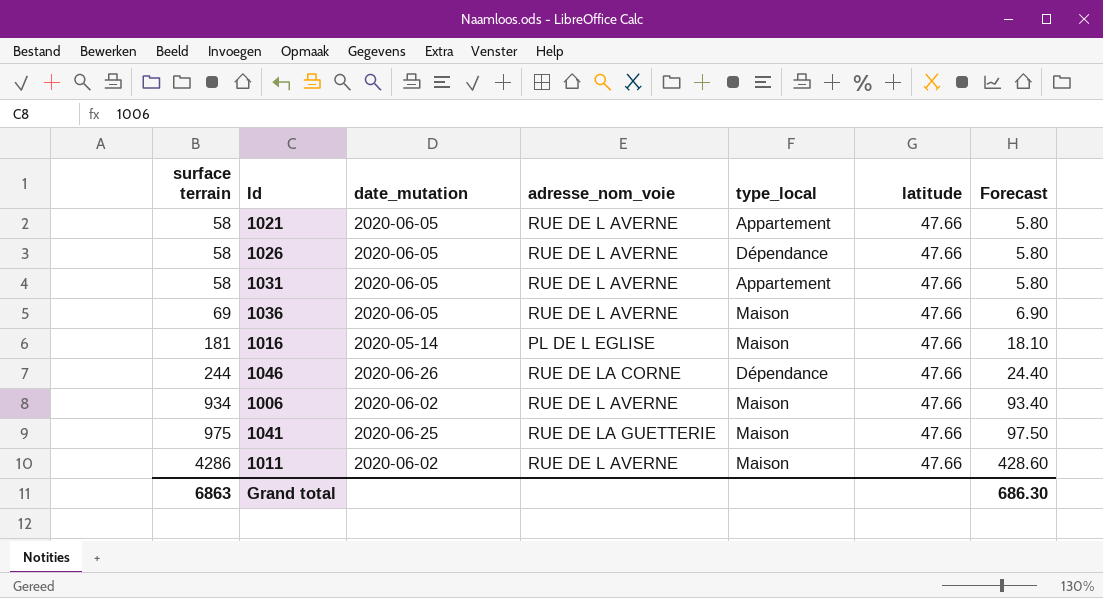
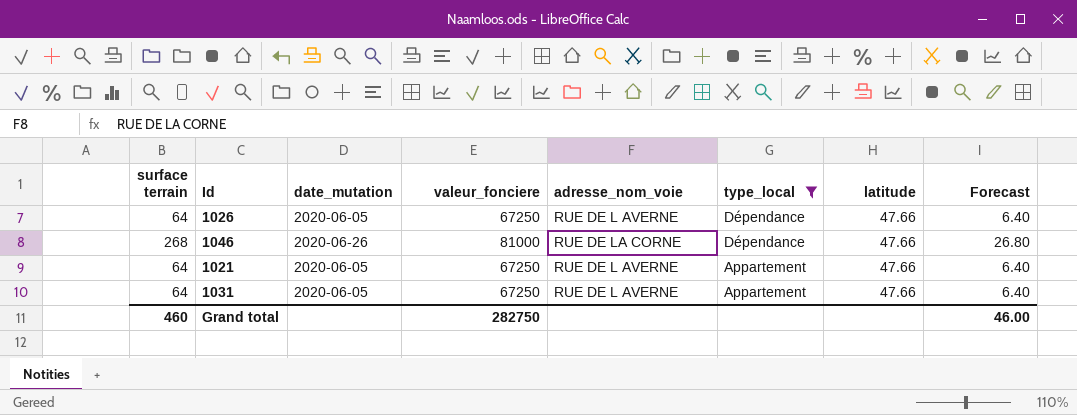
filter: none -> type_local != Maison
row order: surface terrain ascending -> type_local descending
column valeur_fonciere | position: none -> 4
1026 | surface terrain: 58 -> 64
1026 | Forecast: 5.80 -> 6.40
1046 | surface terrain: 244 -> 268
1046 | Forecast: 24.40 -> 26.80
1021 | surface terrain: 58 -> 64
1021 | Forecast: 5.80 -> 6.40
1031 | surface terrain: 58 -> 64
1031 | Forecast: 5.80 -> 6.40
Grand total | surface terrain: 6863 -> 460
Grand total | Forecast: 686.30 -> 46.00

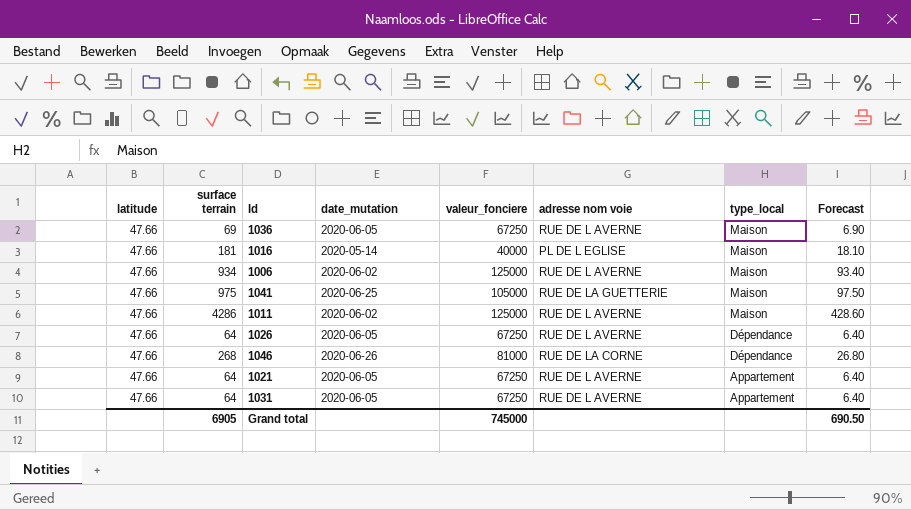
filter: type_local != Maison -> none
column latitude | position: 7 -> 1
column name: adresse_nom_voie -> adresse nom voie
Grand total | surface terrain: 460 -> 6905
Grand total | valeur_fonciere: 282750 -> 745000
Grand total | Forecast: 46.00 -> 690.50

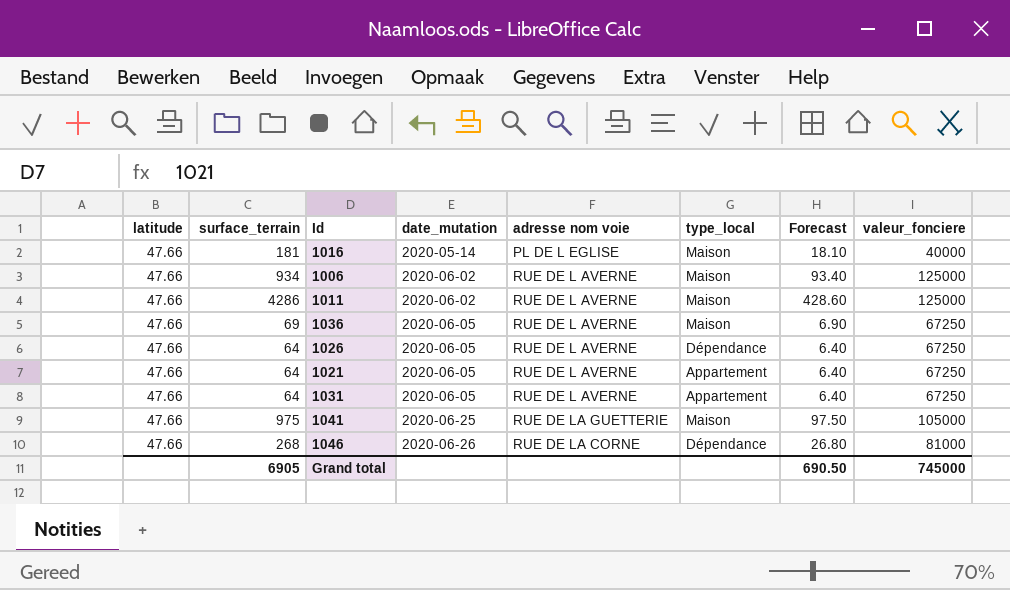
row order: type_local descending -> date_mutation ascending
column name: surface terrain -> surface_terrain
column valeur_fonciere | position: 5 -> 8

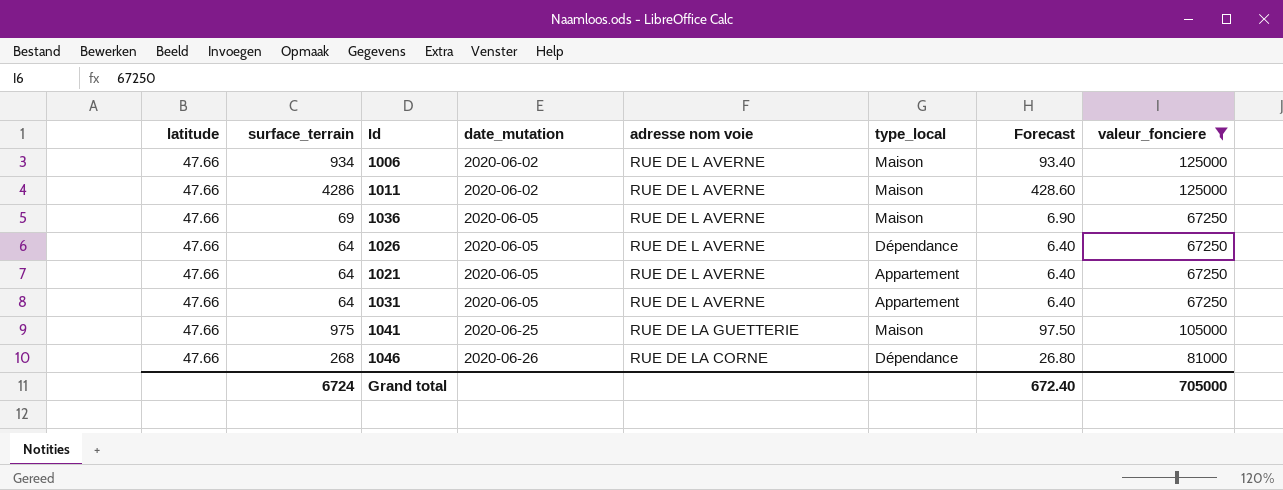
filter: none -> valeur_fonciere != 40000
Grand total | surface_terrain: 6905 -> 6724
Grand total | Forecast: 690.50 -> 672.40
Grand total | valeur_fonciere: 745000 -> 705000

